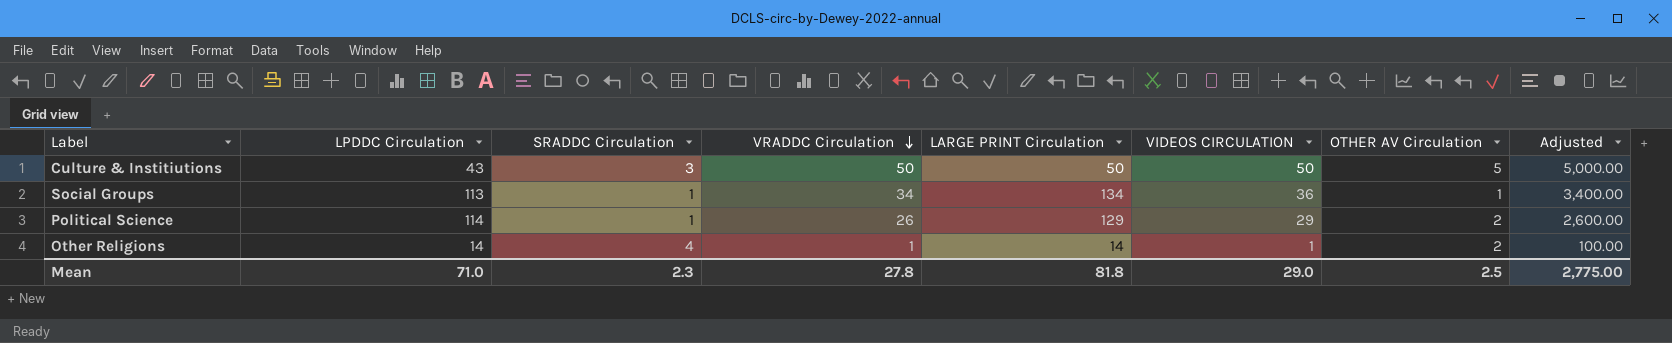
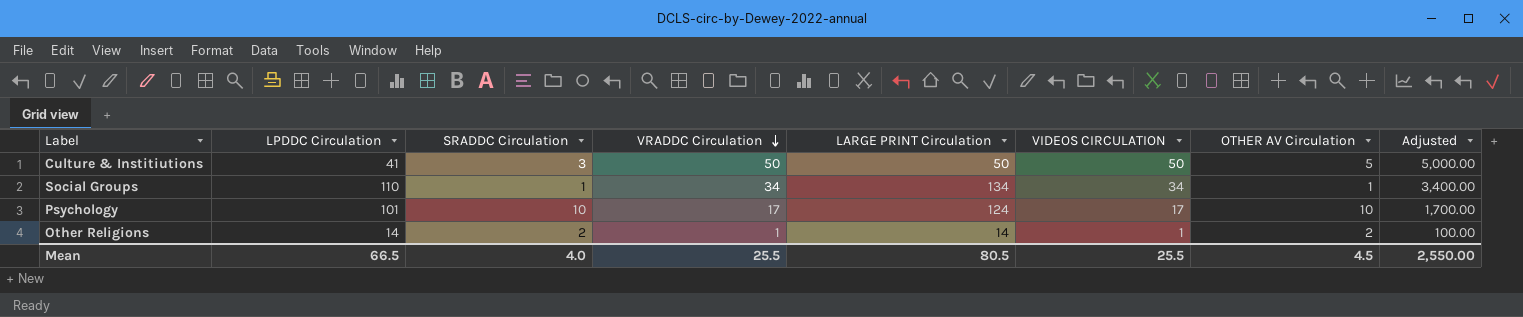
row Political Science: 114 | 1 | 26 | 129 | 29 | 2 | 2,600.00 -> none
Culture & Institiutions | LPDDC Circulation: 43 -> 41
Social Groups | LPDDC Circulation: 113 -> 110
Social Groups | VIDEOS CIRCULATION: 36 -> 34
row Psychology: none -> 101 | 10 | 17 | 124 | 17 | 10 | 1,700.00
Other Religions | SRADDC Circulation: 4 -> 2
Mean | LPDDC Circulation: 71.0 -> 66.5
Mean | SRADDC Circulation: 2.3 -> 4.0
Mean | VRADDC Circulation: 27.8 -> 25.5
Mean | LARGE PRINT Circulation: 81.8 -> 80.5
Mean | VIDEOS CIRCULATION: 29.0 -> 25.5
Mean | OTHER AV Circulation: 2.5 -> 4.5
Mean | Adjusted: 2,775.00 -> 2,550.00

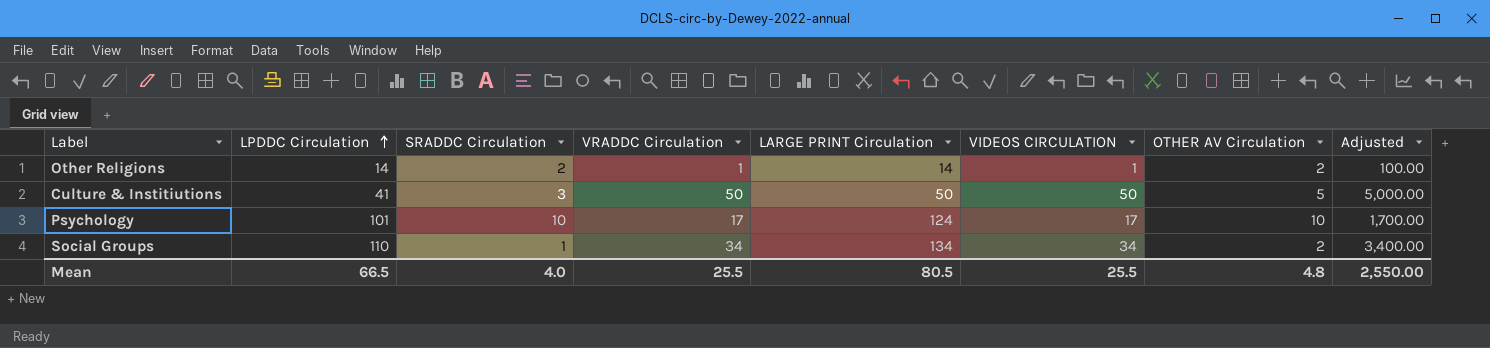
row order: VRADDC Circulation descending -> LPDDC Circulation ascending
Social Groups | OTHER AV Circulation: 1 -> 2
Mean | OTHER AV Circulation: 4.5 -> 4.8

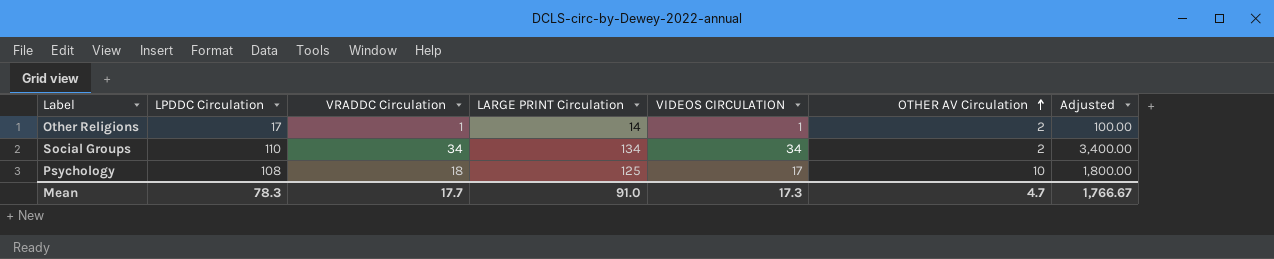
row order: LPDDC Circulation ascending -> OTHER AV Circulation ascending
column SRADDC Circulation | position: 3 -> none
row Culture & Institiutions: 41 | 3 | 50 | 50 | 50 | 5 | 5,000.00 -> none
Other Religions | LPDDC Circulation: 14 -> 17
Psychology | LPDDC Circulation: 101 -> 108
Psychology | VRADDC Circulation: 17 -> 18
Psychology | LARGE PRINT Circulation: 124 -> 125
Psychology | Adjusted: 1,700.00 -> 1,800.00
Mean | LPDDC Circulation: 66.5 -> 78.3
Mean | VRADDC Circulation: 25.5 -> 17.7
Mean | LARGE PRINT Circulation: 80.5 -> 91.0
Mean | VIDEOS CIRCULATION: 25.5 -> 17.3
Mean | OTHER AV Circulation: 4.8 -> 4.7
Mean | Adjusted: 2,550.00 -> 1,766.67

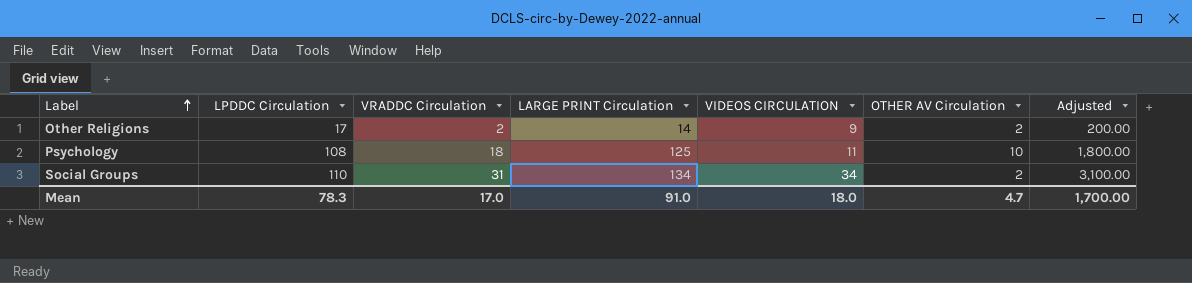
row order: OTHER AV Circulation ascending -> Label ascending
Other Religions | VRADDC Circulation: 1 -> 2
Other Religions | VIDEOS CIRCULATION: 1 -> 9
Other Religions | Adjusted: 100.00 -> 200.00
Psychology | VIDEOS CIRCULATION: 17 -> 11
Social Groups | VRADDC Circulation: 34 -> 31
Social Groups | Adjusted: 3,400.00 -> 3,100.00
Mean | VRADDC Circulation: 17.7 -> 17.0
Mean | VIDEOS CIRCULATION: 17.3 -> 18.0
Mean | Adjusted: 1,766.67 -> 1,700.00

